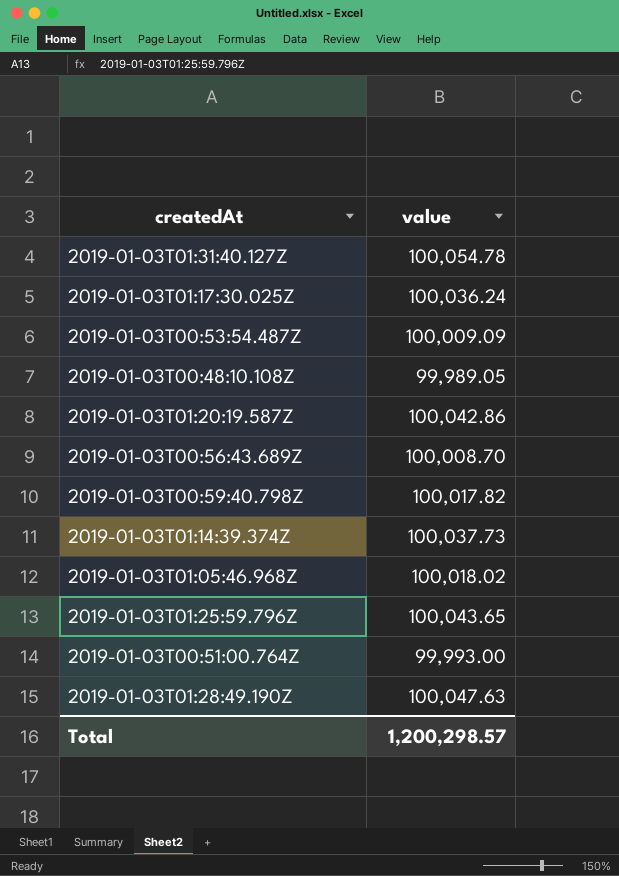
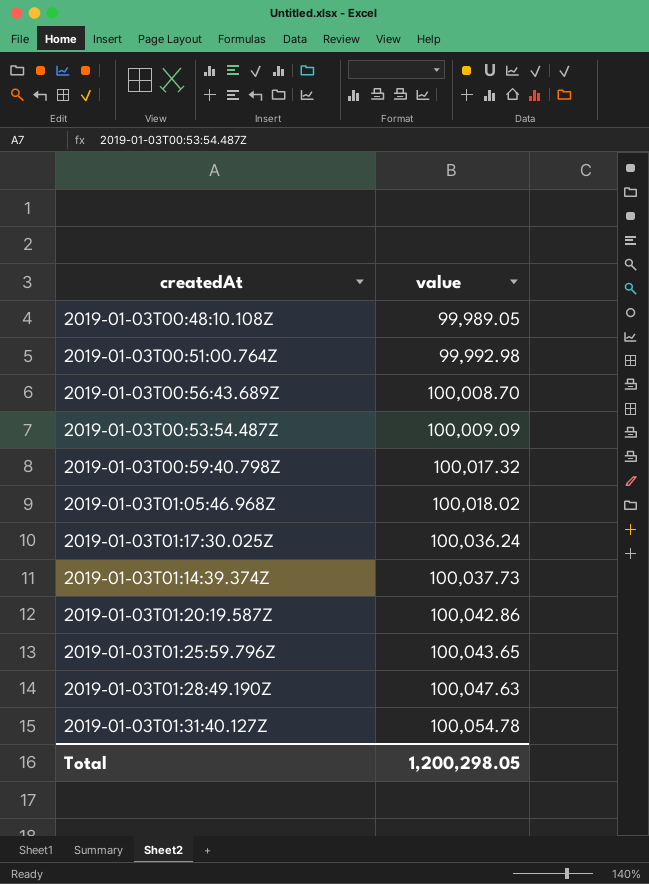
row order: none -> value ascending
2019-01-03T00:51:00.764Z | value: 99,993.00 -> 99,992.98
2019-01-03T00:59:40.798Z | value: 100,017.82 -> 100,017.32
Total | value: 1,200,298.57 -> 1,200,298.05

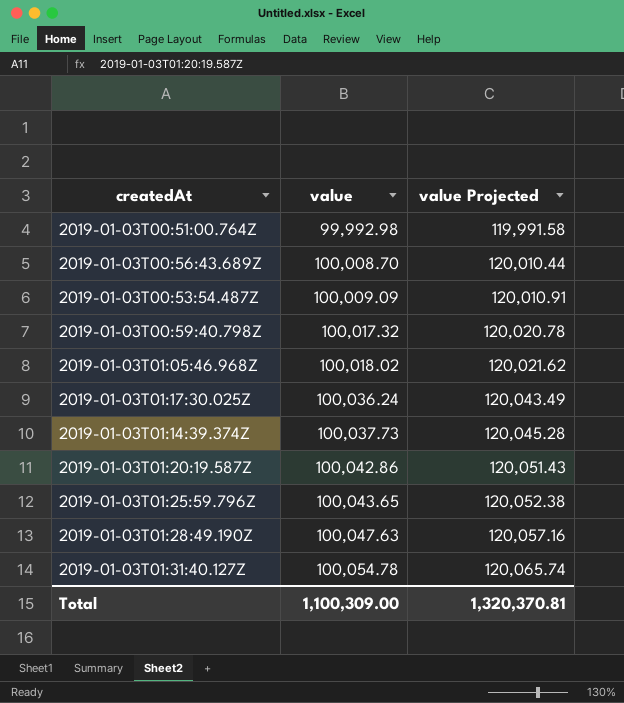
column value Projected | formula: none -> [value] * 1.2
row 2019-01-03T00:48:10.108Z: 99,989.05 -> none
Total | value: 1,200,298.05 -> 1,100,309.00

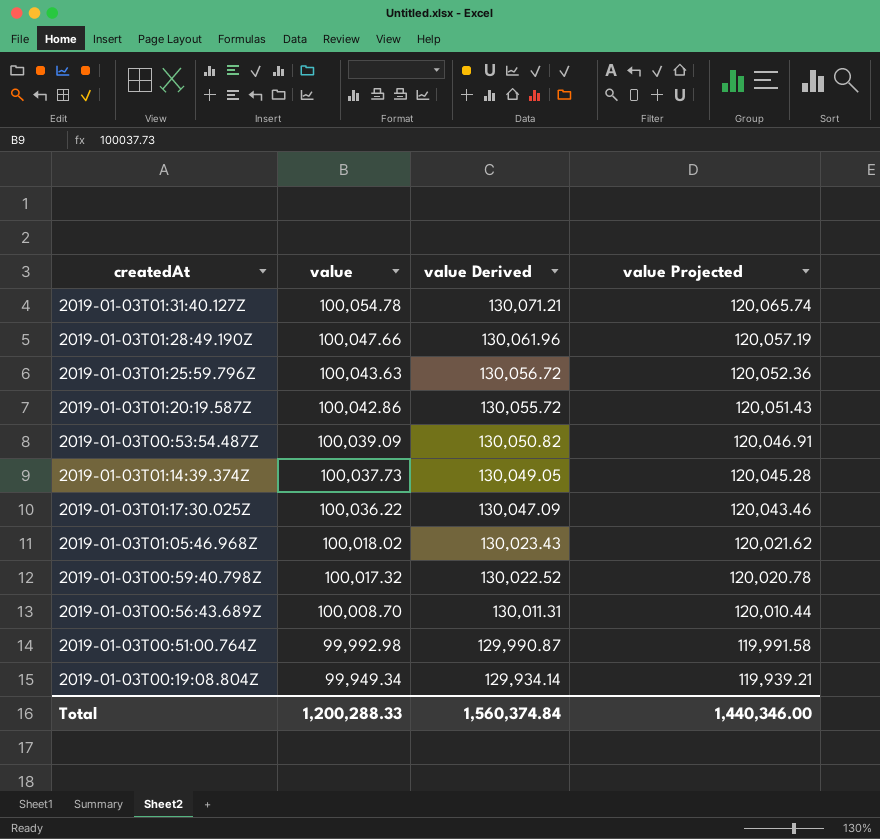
row order: value ascending -> value descending
column value Derived | formula: none -> [value] * 1.3
2019-01-03T01:28:49.190Z | value: 100,047.63 -> 100,047.66
2019-01-03T01:28:49.190Z | value Projected: 120,057.16 -> 120,057.19
2019-01-03T01:25:59.796Z | value: 100,043.65 -> 100,043.63
2019-01-03T01:25:59.796Z | value Projected: 120,052.38 -> 120,052.36
2019-01-03T00:53:54.487Z | value: 100,009.09 -> 100,039.09
2019-01-03T00:53:54.487Z | value Projected: 120,010.91 -> 120,046.91
2019-01-03T01:17:30.025Z | value: 100,036.24 -> 100,036.22
2019-01-03T01:17:30.025Z | value Projected: 120,043.49 -> 120,043.46
row 2019-01-03T00:19:08.804Z: none -> 99,949.34 | 129,934.14 | 119,939.21
Total | value: 1,100,309.00 -> 1,200,288.33
Total | value Projected: 1,320,370.81 -> 1,440,346.00

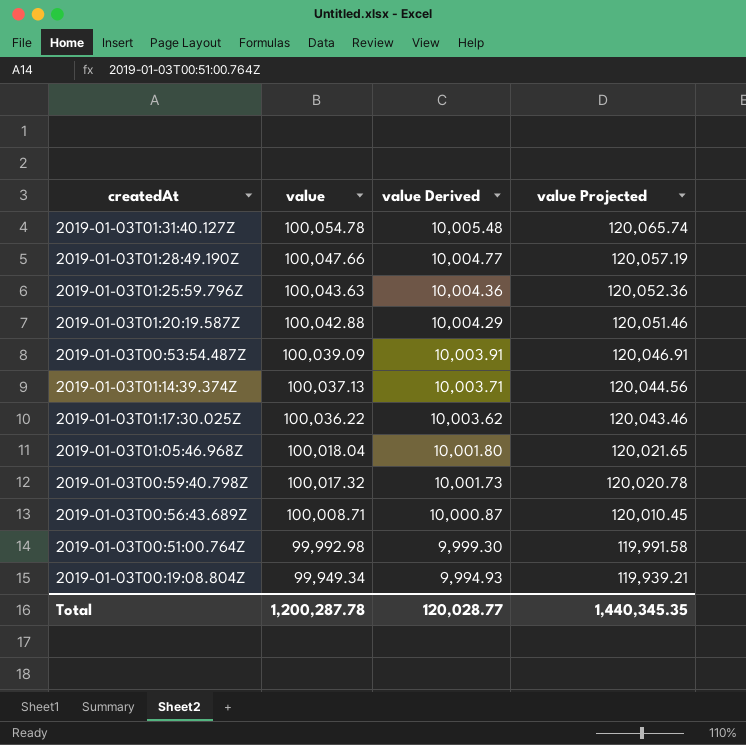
column value Derived | formula: [value] * 1.3 -> [value] * 0.1
2019-01-03T01:20:19.587Z | value: 100,042.86 -> 100,042.88
2019-01-03T01:20:19.587Z | value Projected: 120,051.43 -> 120,051.46
2019-01-03T01:14:39.374Z | value: 100,037.73 -> 100,037.13
2019-01-03T01:14:39.374Z | value Projected: 120,045.28 -> 120,044.56
2019-01-03T01:05:46.968Z | value: 100,018.02 -> 100,018.04
2019-01-03T01:05:46.968Z | value Projected: 120,021.62 -> 120,021.65
2019-01-03T00:56:43.689Z | value: 100,008.70 -> 100,008.71
2019-01-03T00:56:43.689Z | value Projected: 120,010.44 -> 120,010.45
Total | value: 1,200,288.33 -> 1,200,287.78
Total | value Derived: 1,560,374.84 -> 120,028.77
Total | value Projected: 1,440,346.00 -> 1,440,345.35

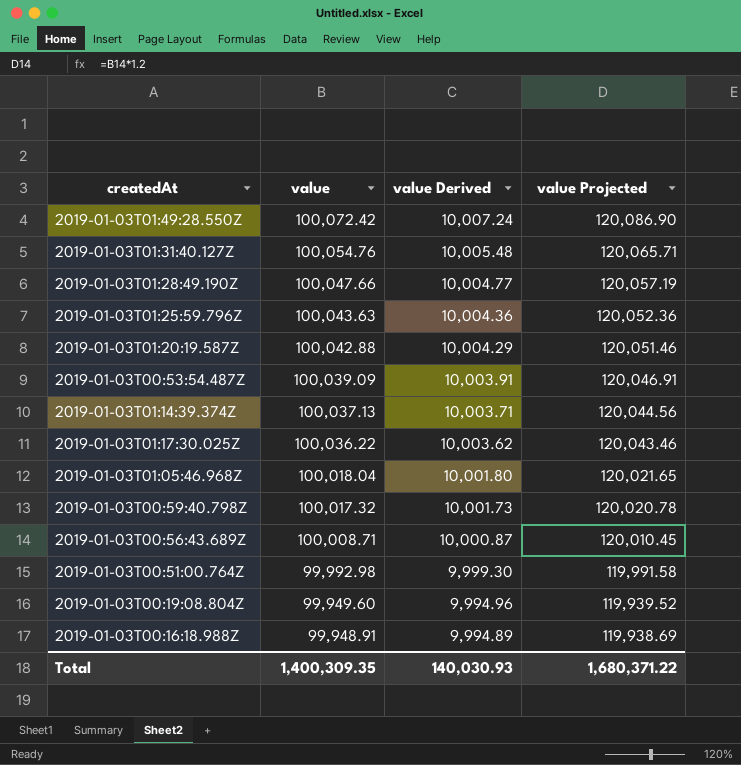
row 2019-01-03T01:49:28.550Z: none -> 100,072.42 | 10,007.24 | 120,086.90
2019-01-03T01:31:40.127Z | value: 100,054.78 -> 100,054.76
2019-01-03T01:31:40.127Z | value Projected: 120,065.74 -> 120,065.71
2019-01-03T00:19:08.804Z | value: 99,949.34 -> 99,949.60
2019-01-03T00:19:08.804Z | value Derived: 9,994.93 -> 9,994.96
2019-01-03T00:19:08.804Z | value Projected: 119,939.21 -> 119,939.52
row 2019-01-03T00:16:18.988Z: none -> 99,948.91 | 9,994.89 | 119,938.69
Total | value: 1,200,287.78 -> 1,400,309.35
Total | value Derived: 120,028.77 -> 140,030.93
Total | value Projected: 1,440,345.35 -> 1,680,371.22

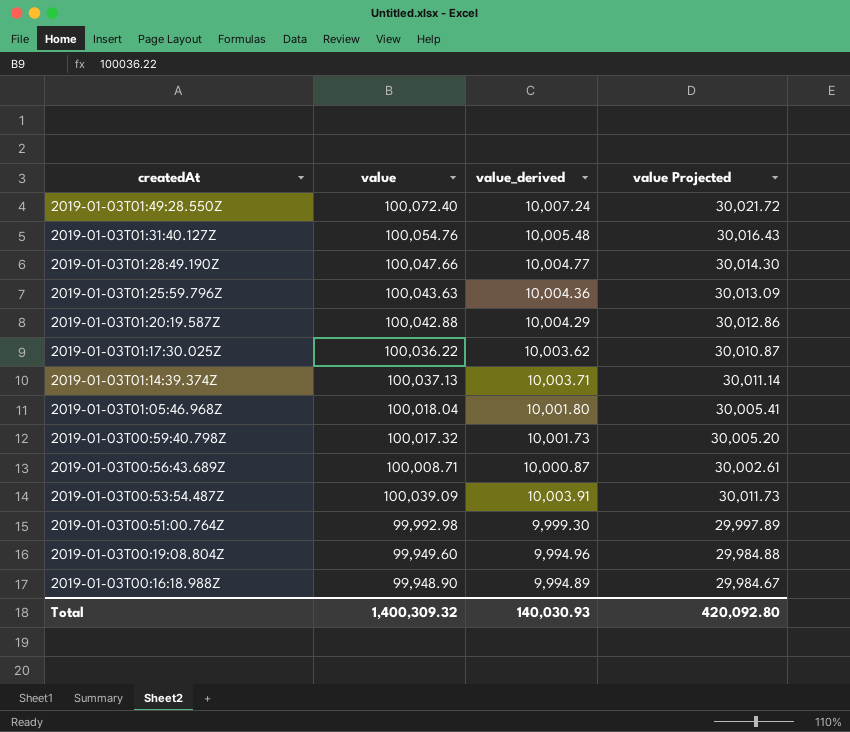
row order: value descending -> createdAt descending
column name: value Derived -> value_derived
column value Projected | formula: [value] * 1.2 -> [value] * 0.3
2019-01-03T01:49:28.550Z | value: 100,072.42 -> 100,072.40
2019-01-03T00:16:18.988Z | value: 99,948.91 -> 99,948.90
Total | value: 1,400,309.35 -> 1,400,309.32
Total | value Projected: 1,680,371.22 -> 420,092.80

